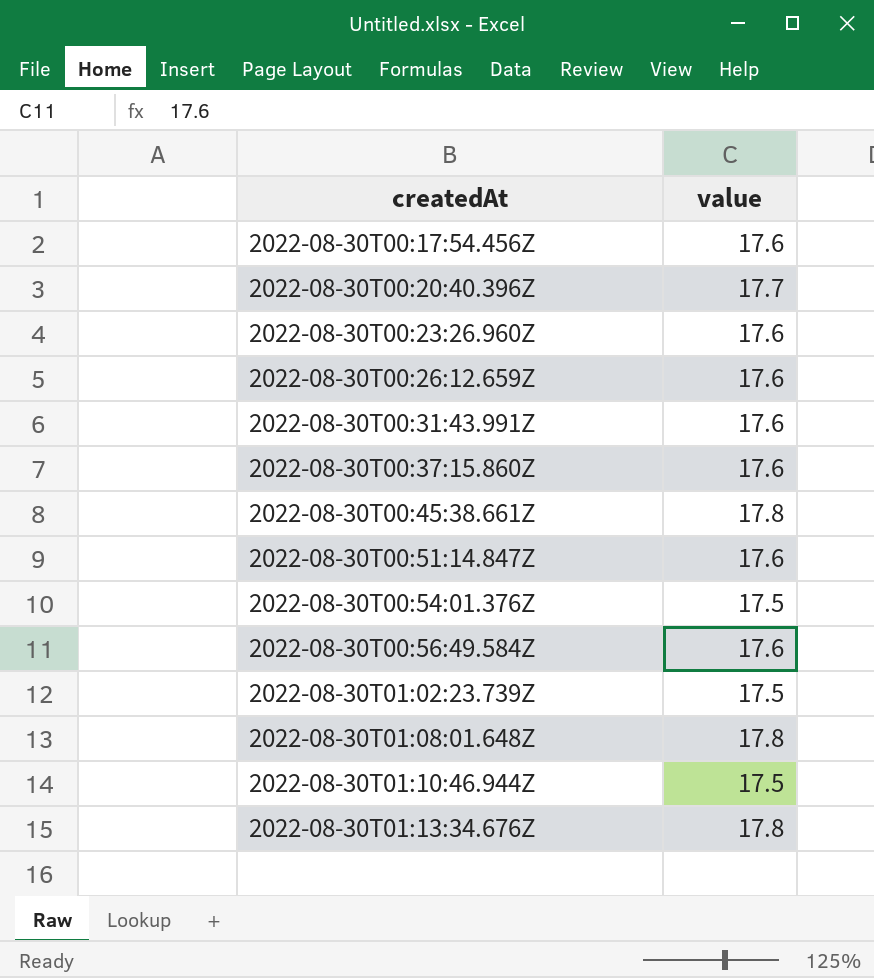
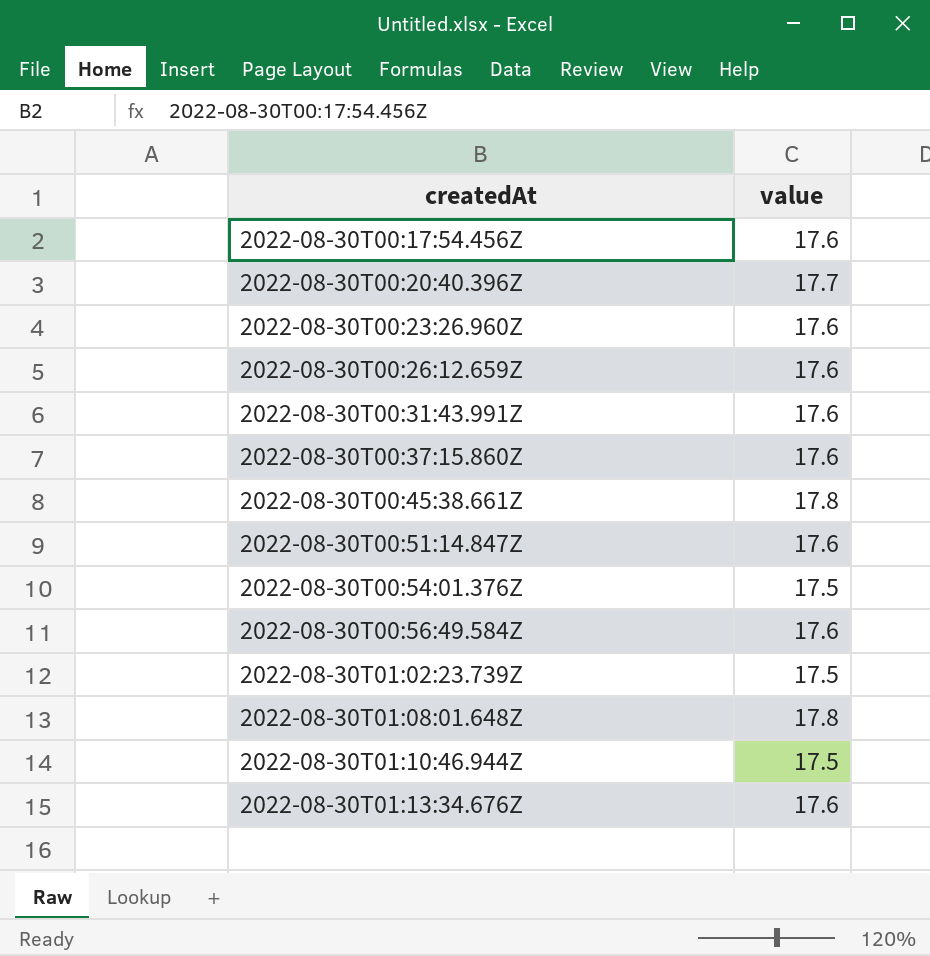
2022-08-30T01:13:34.676Z | value: 17.8 -> 17.6

